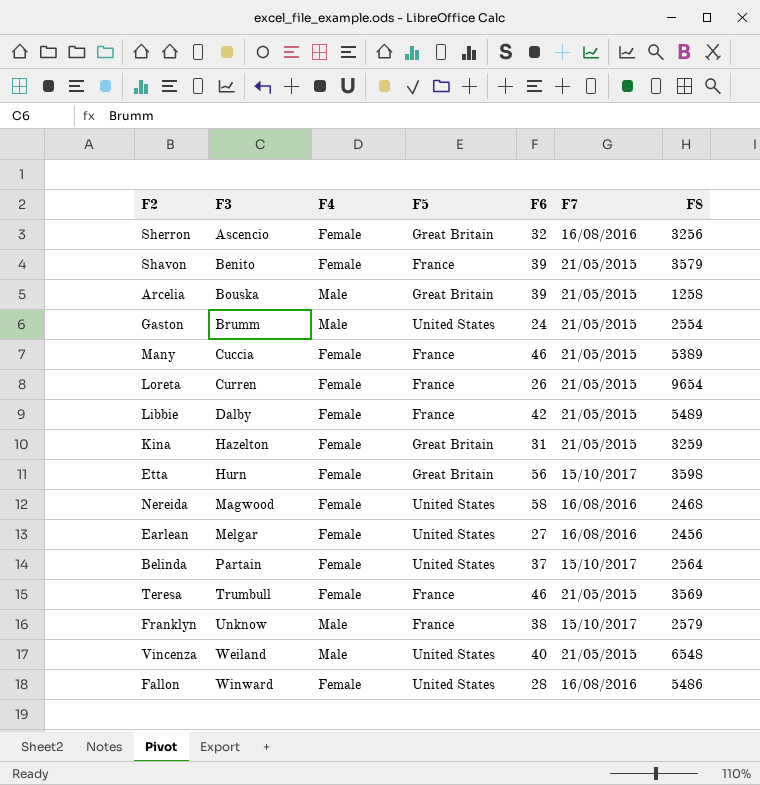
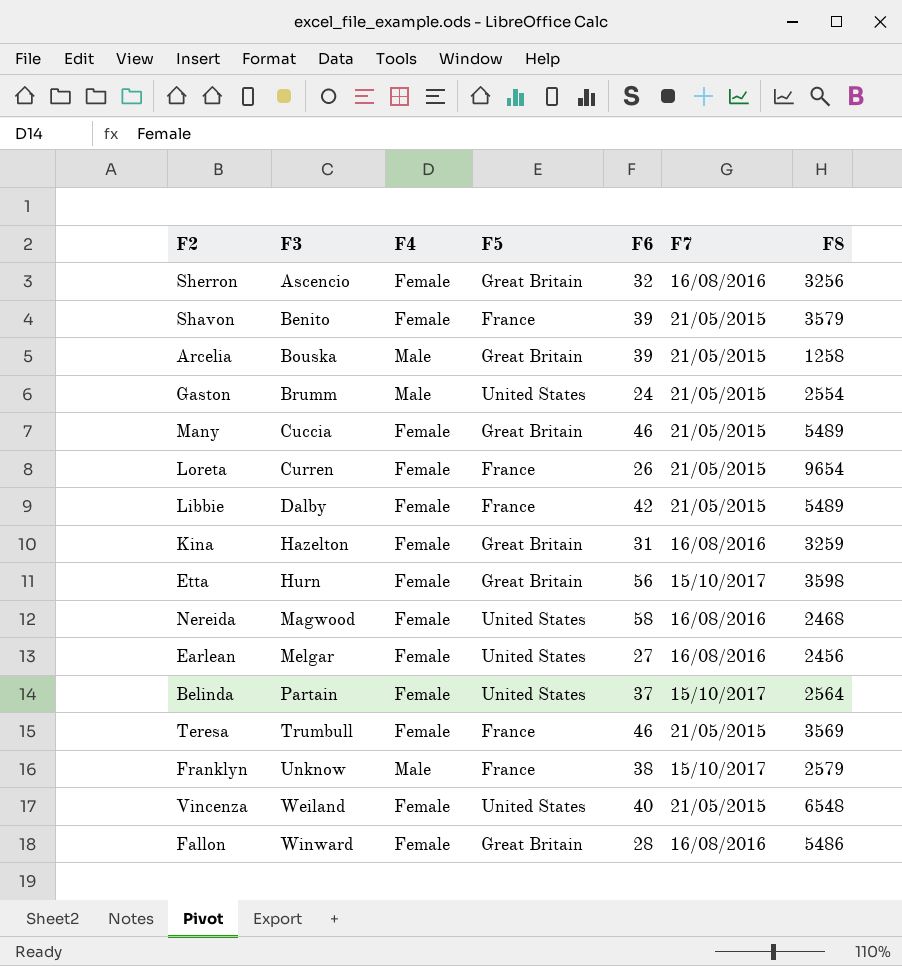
Many | F5: France -> Great Britain
Many | F8: 5389 -> 5489
Kina | F7: 21/05/2015 -> 16/08/2016
Vincenza | F4: Male -> Female
Fallon | F5: United States -> Great Britain

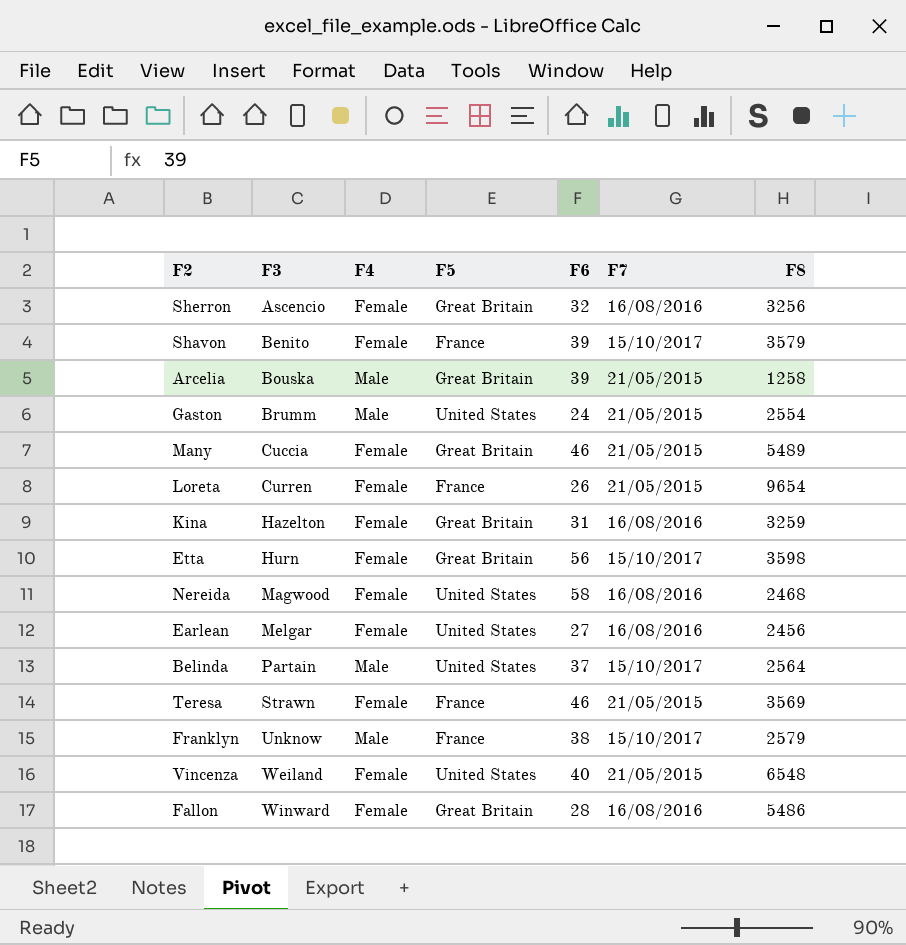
row Libbie: Dalby | Female | France | 42 | 21/05/2015 | 5489 -> none
Shavon | F7: 21/05/2015 -> 15/10/2017
Belinda | F4: Female -> Male
Teresa | F3: Trumbull -> Strawn

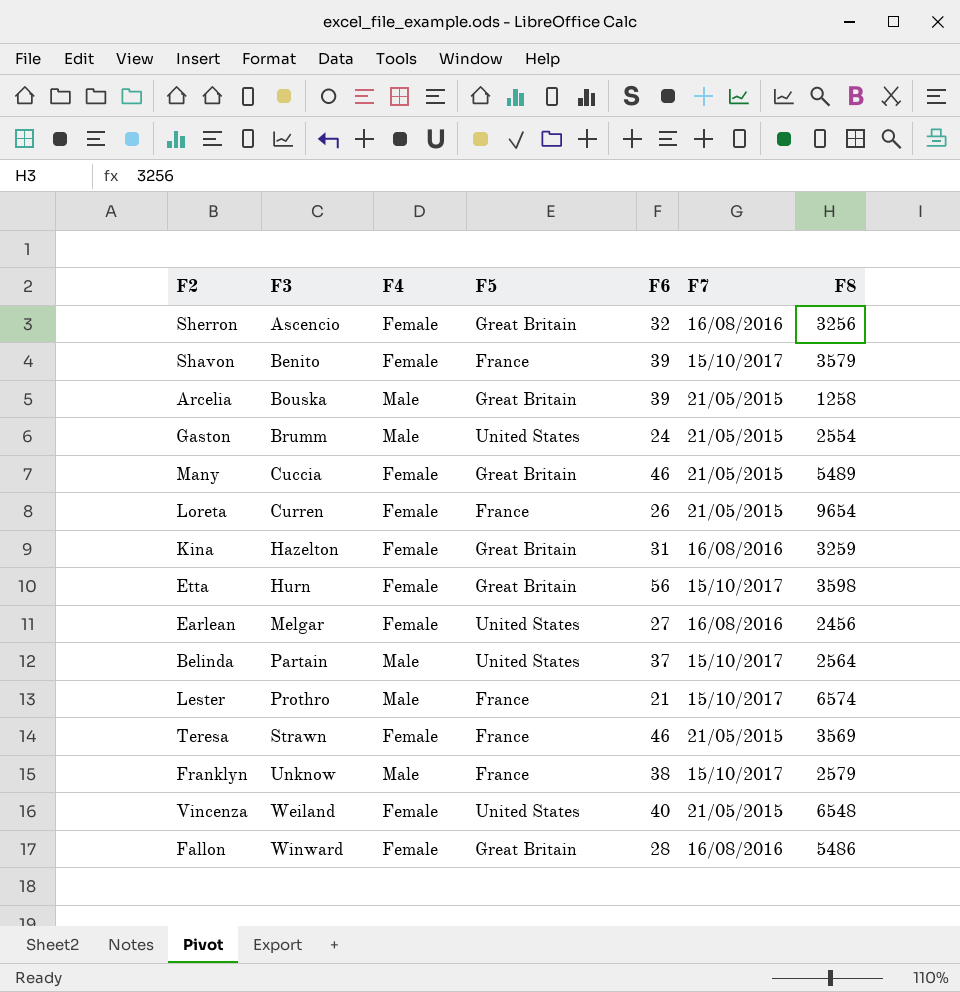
row Nereida: Magwood | Female | United States | 58 | 16/08/2016 | 2468 -> none
row Lester: none -> Prothro | Male | France | 21 | 15/10/2017 | 6574

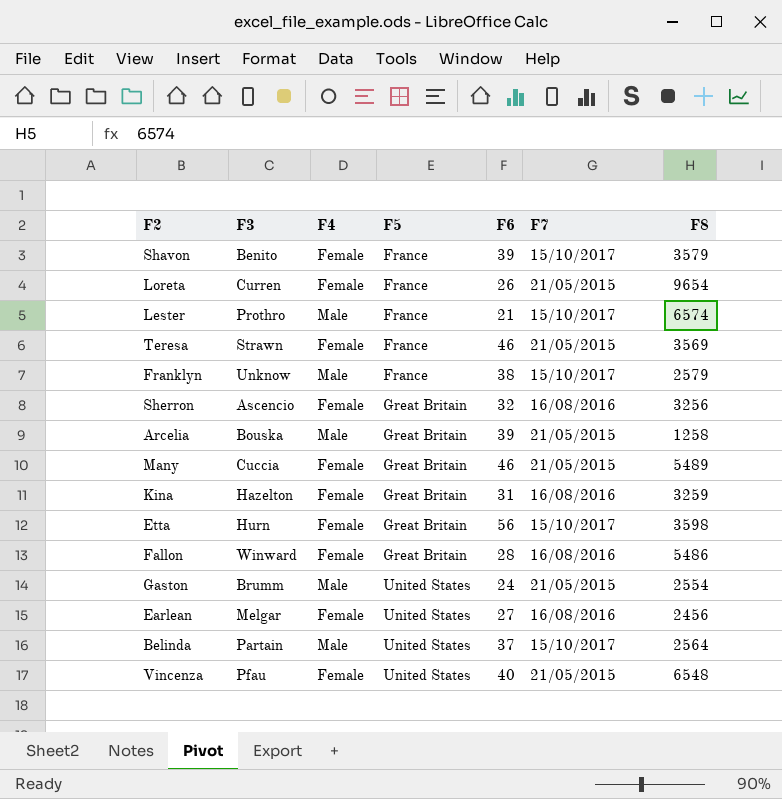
row order: F3 ascending -> F5 ascending
Vincenza | F3: Weiland -> Pfau

